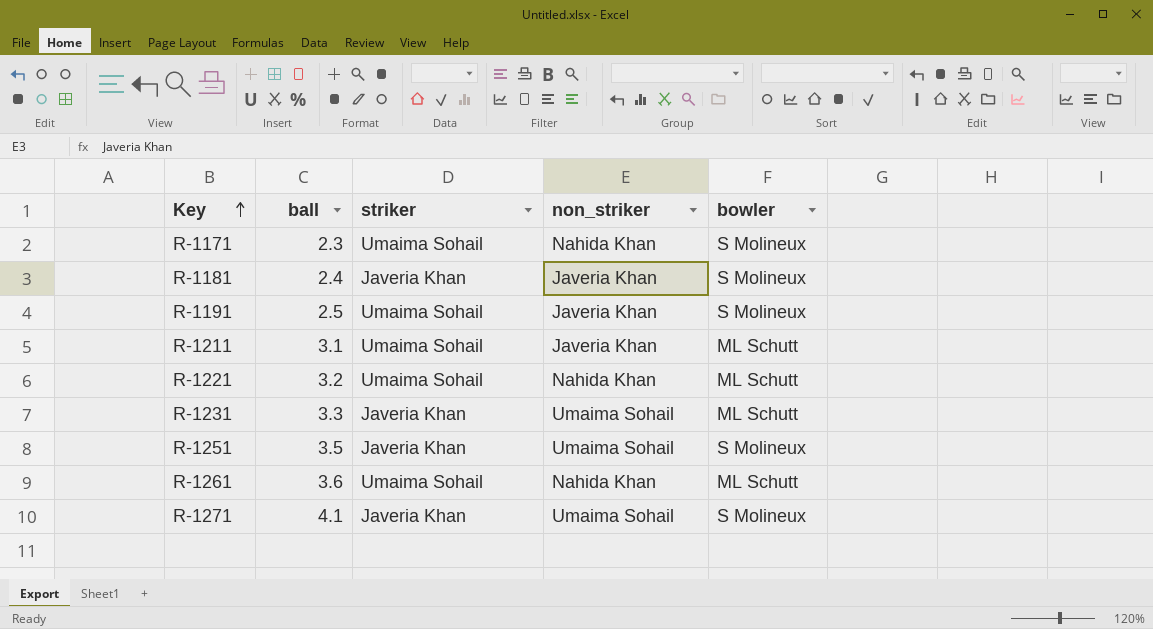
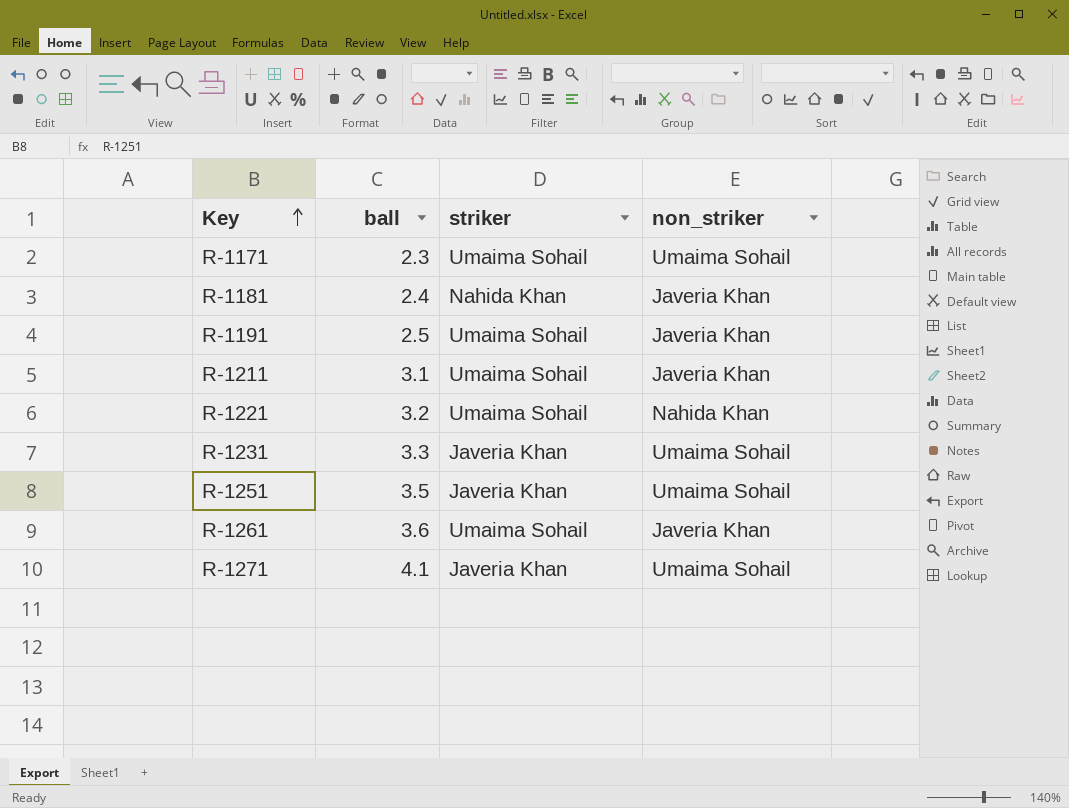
column bowler | position: 5 -> none
R-1171 | non_striker: Nahida Khan -> Umaima Sohail
R-1181 | striker: Javeria Khan -> Nahida Khan
R-1261 | non_striker: Nahida Khan -> Javeria Khan

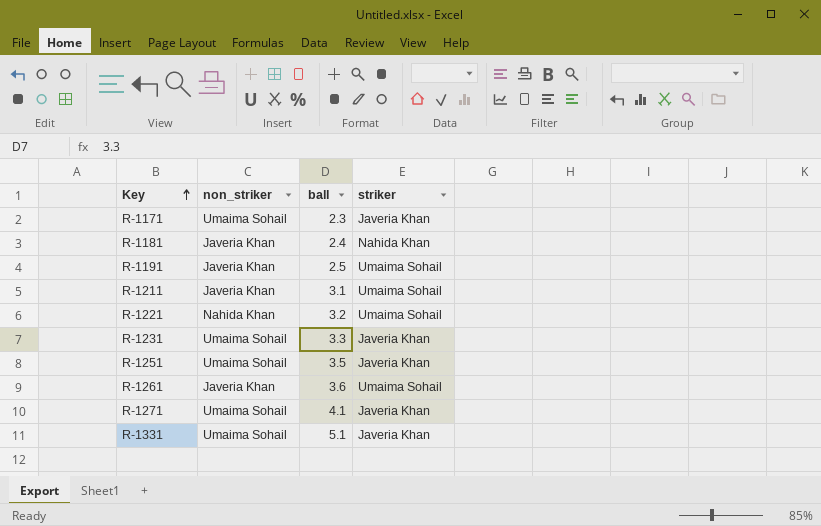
column non_striker | position: 4 -> 2
R-1171 | striker: Umaima Sohail -> Javeria Khan
row R-1331: none -> Umaima Sohail | 5.1 | Javeria Khan

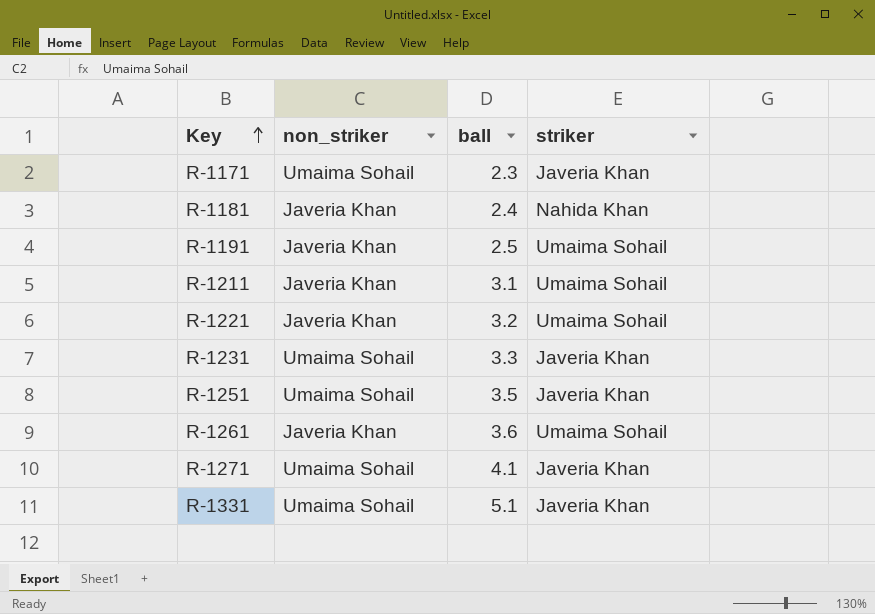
R-1221 | non_striker: Nahida Khan -> Javeria Khan

